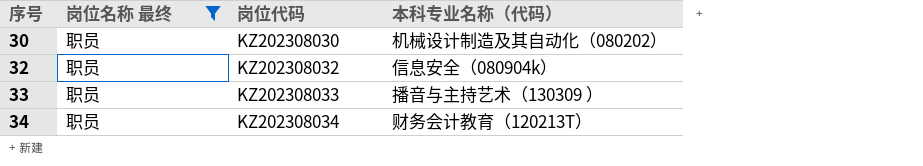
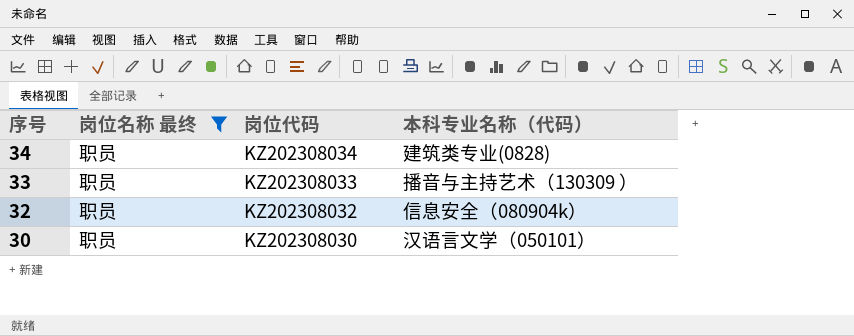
row order: 序号 ascending -> 序号 descending
34 | 本科专业名称（代码）: 财务会计教育（120213T） -> 建筑类专业(0828)
30 | 本科专业名称（代码）: 机械设计制造及其自动化（080202） -> 汉语言文学（050101）

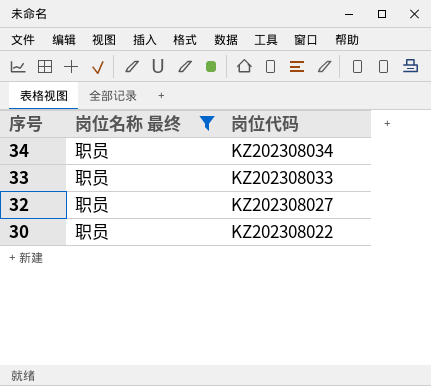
column 本科专业名称（代码） | position: 4 -> none
32 | 岗位代码: KZ202308032 -> KZ202308027
30 | 岗位代码: KZ202308030 -> KZ202308022

